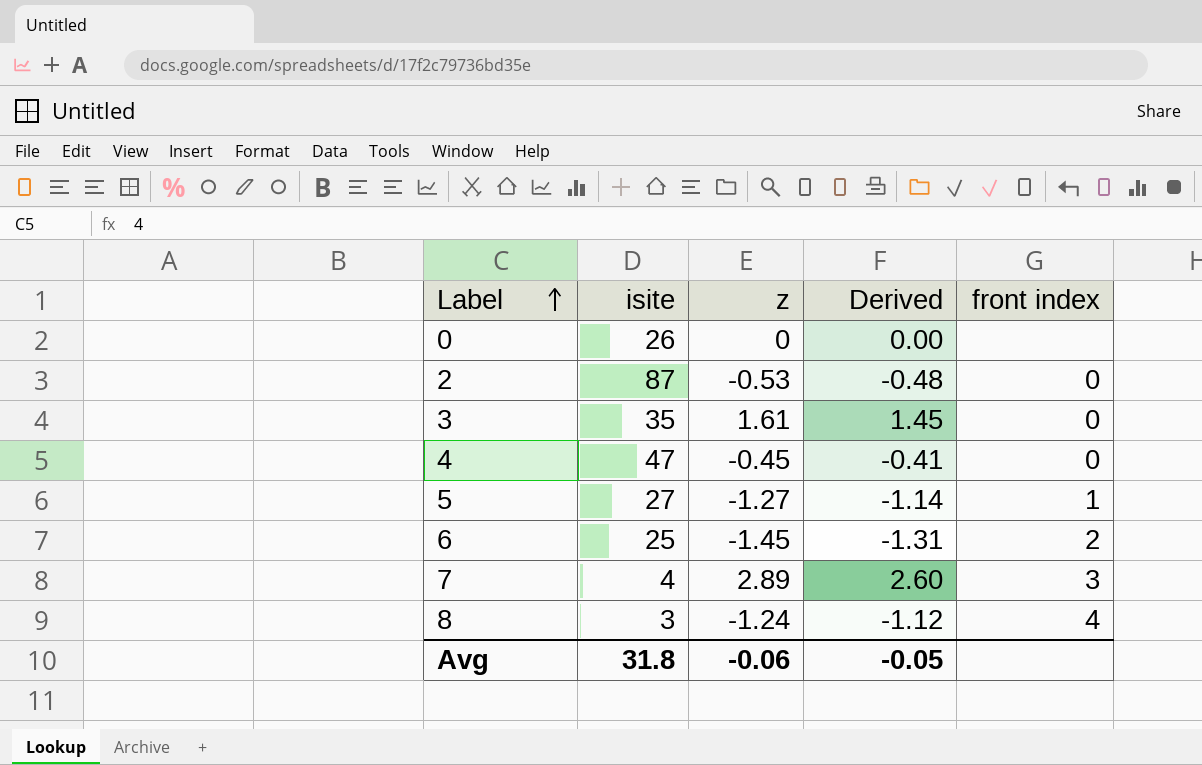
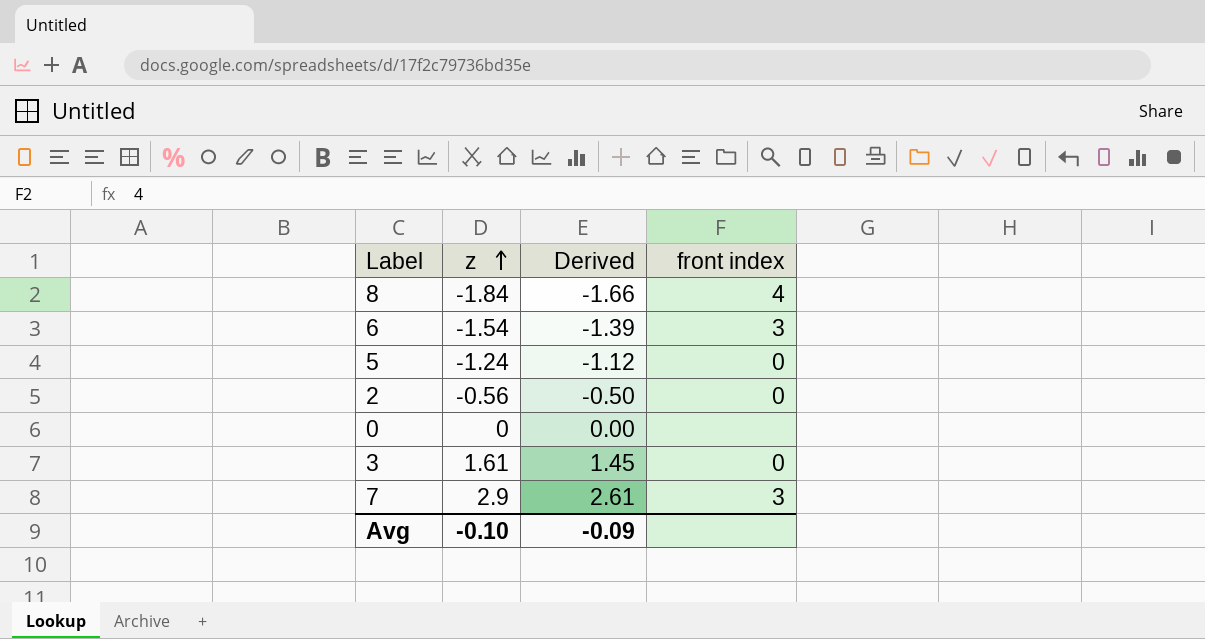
row order: Label ascending -> z ascending
column isite | position: 2 -> none
row 4: 47 | -0.45 | -0.41 | 0 -> none
8 | z: -1.24 -> -1.84
8 | Derived: -1.12 -> -1.66
6 | z: -1.45 -> -1.54
6 | Derived: -1.31 -> -1.39
6 | front index: 2 -> 3
5 | z: -1.27 -> -1.24
5 | Derived: -1.14 -> -1.12
5 | front index: 1 -> 0
2 | z: -0.53 -> -0.56
2 | Derived: -0.48 -> -0.50
7 | z: 2.89 -> 2.9
7 | Derived: 2.60 -> 2.61
Avg | z: -0.06 -> -0.10
Avg | Derived: -0.05 -> -0.09

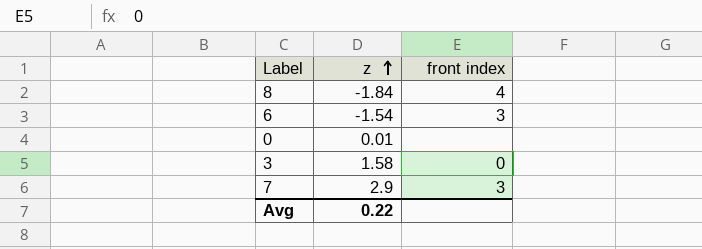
column Derived | formula: [z] * 0.9 -> none
row 5: -1.24 | -1.12 | 0 -> none
row 2: -0.56 | -0.50 | 0 -> none
0 | z: 0 -> 0.01
3 | z: 1.61 -> 1.58
Avg | z: -0.10 -> 0.22

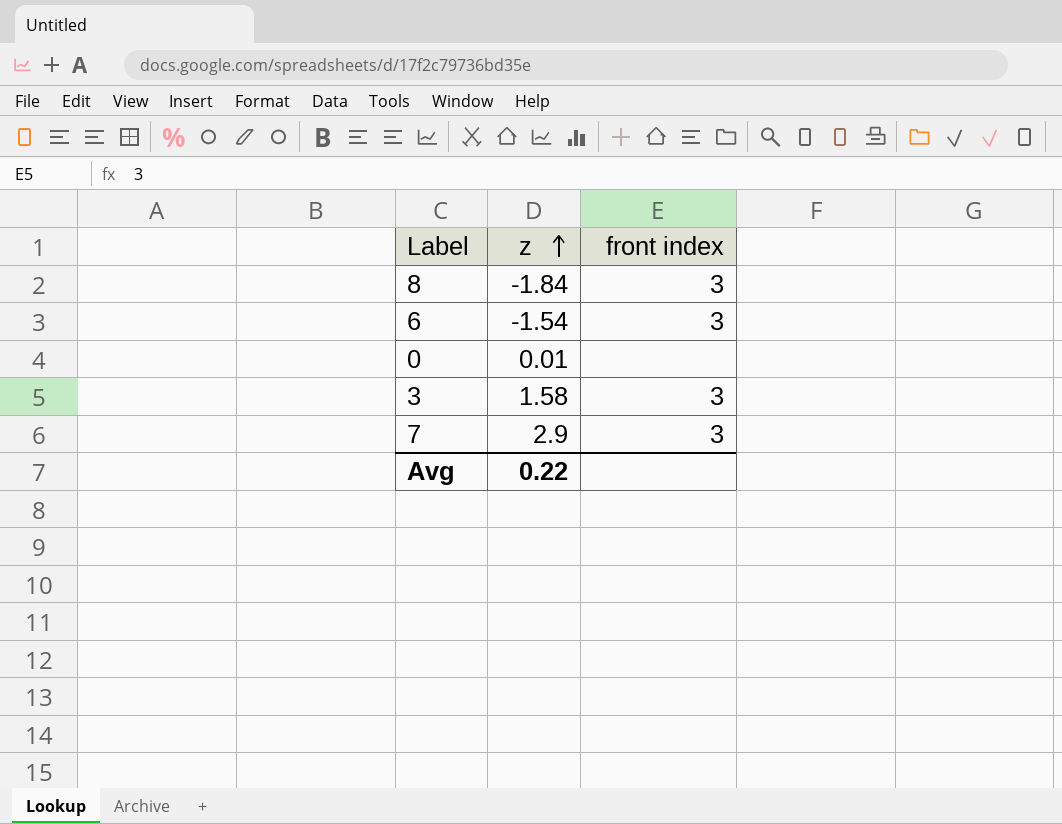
8 | front index: 4 -> 3
3 | front index: 0 -> 3

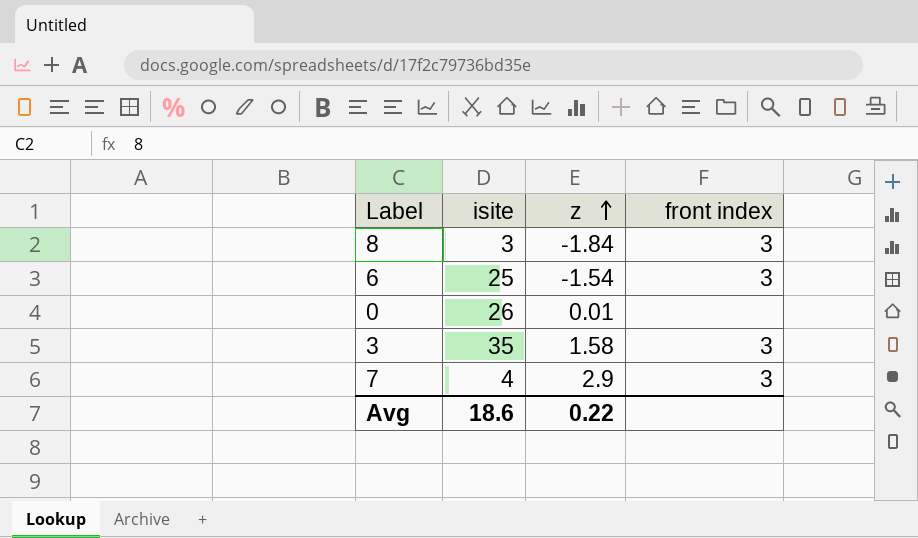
column isite | position: none -> 2

